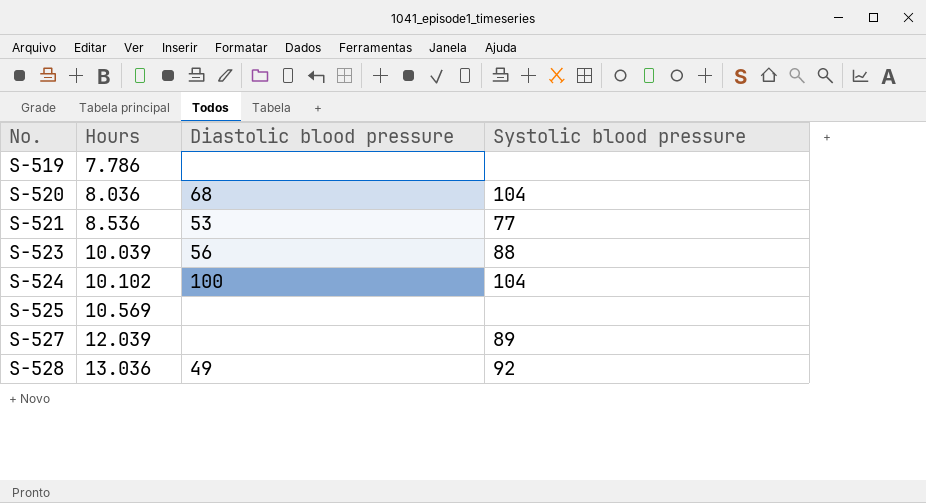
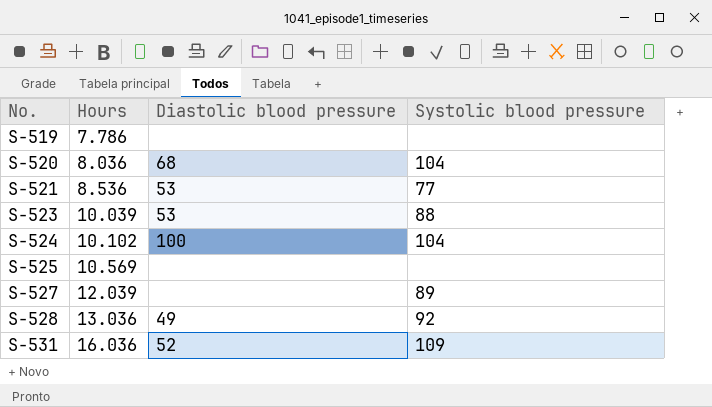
S-523 | Diastolic blood pressure: 56 -> 53
row S-531: none -> 16.036 | 52 | 109

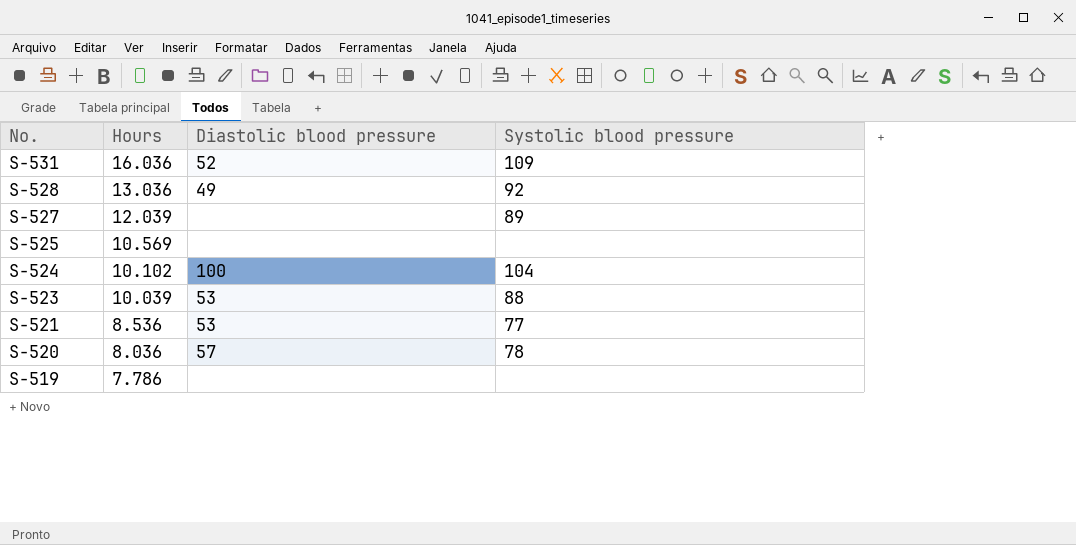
row order: No. ascending -> No. descending
S-520 | Diastolic blood pressure: 68 -> 57
S-520 | Systolic blood pressure: 104 -> 78

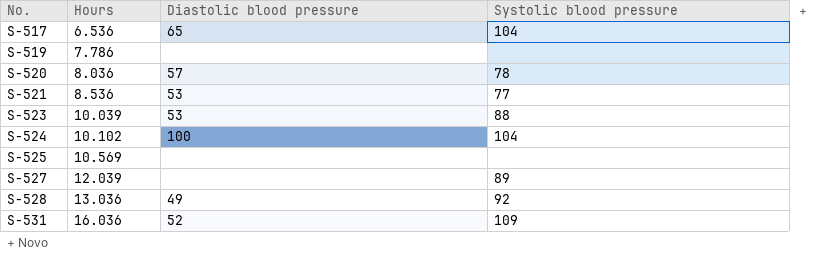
row order: No. descending -> No. ascending
row S-517: none -> 6.536 | 65 | 104

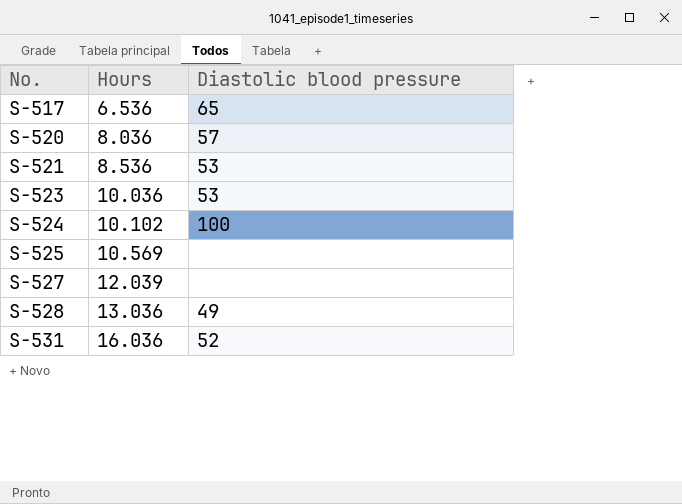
column Systolic blood pressure | position: 4 -> none
row S-519: 7.786 | none | none -> none
S-523 | Hours: 10.039 -> 10.036

